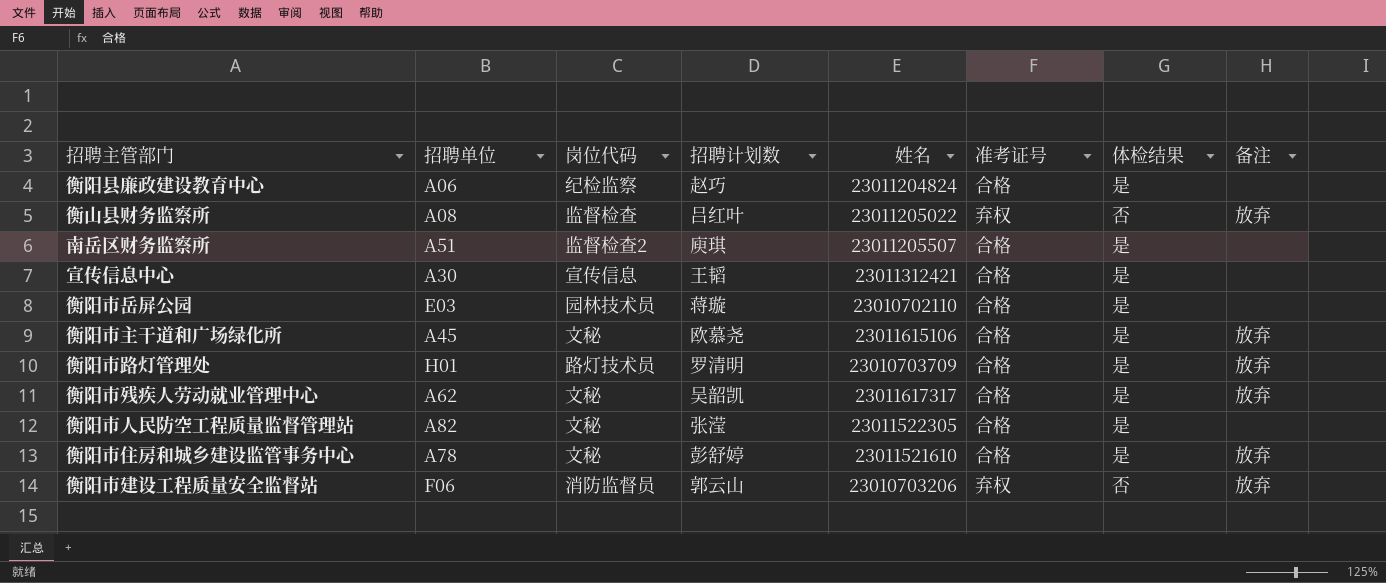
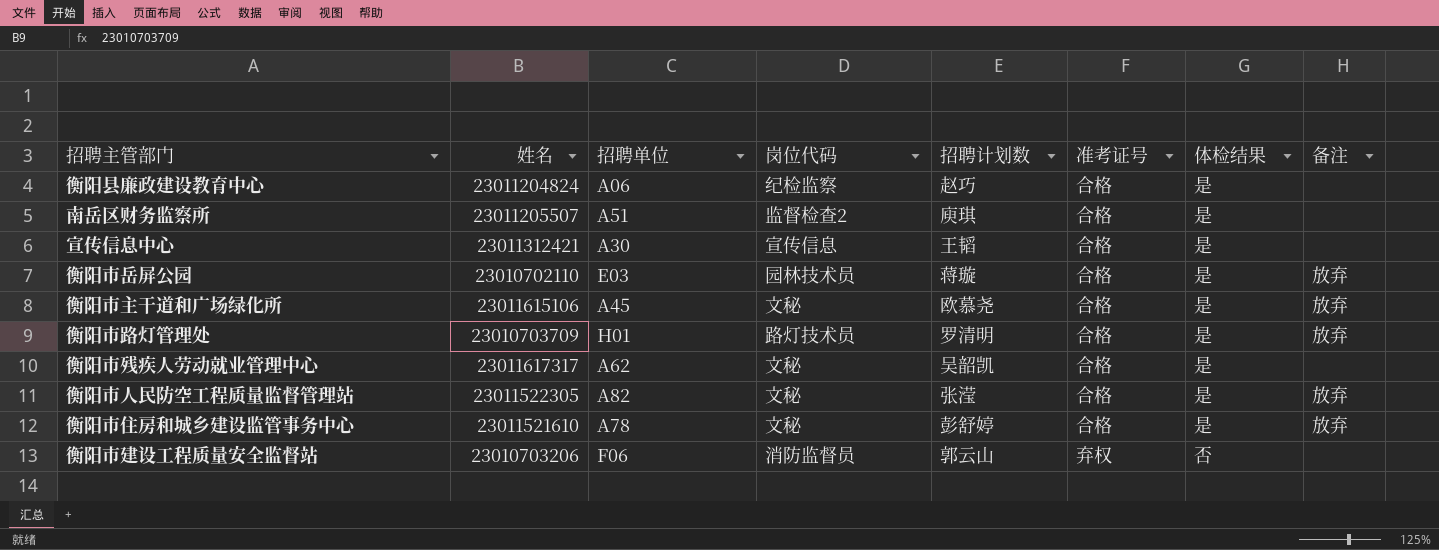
column 姓名 | position: 5 -> 2
row 衡山县财务监察所: A08 | 监督检查 | 吕红叶 | 23011205022 | 弃权 | 否 | 放弃 -> none
衡阳市岳屏公园 | 备注: none -> 放弃
衡阳市残疾人劳动就业管理中心 | 备注: 放弃 -> none
衡阳市人民防空工程质量监督管理站 | 备注: none -> 放弃
衡阳市建设工程质量安全监督站 | 备注: 放弃 -> none

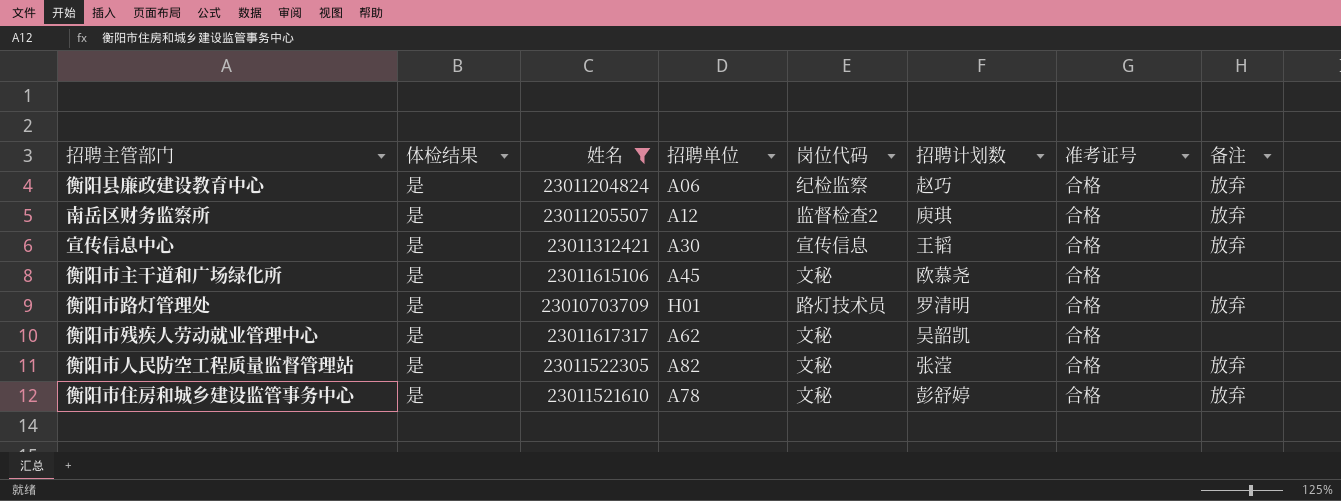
filter: none -> 姓名 >= 23010703709
column 体检结果 | position: 7 -> 2
衡阳县廉政建设教育中心 | 备注: none -> 放弃
南岳区财务监察所 | 招聘单位: A51 -> A12
南岳区财务监察所 | 备注: none -> 放弃
宣传信息中心 | 备注: none -> 放弃
衡阳市主干道和广场绿化所 | 备注: 放弃 -> none

